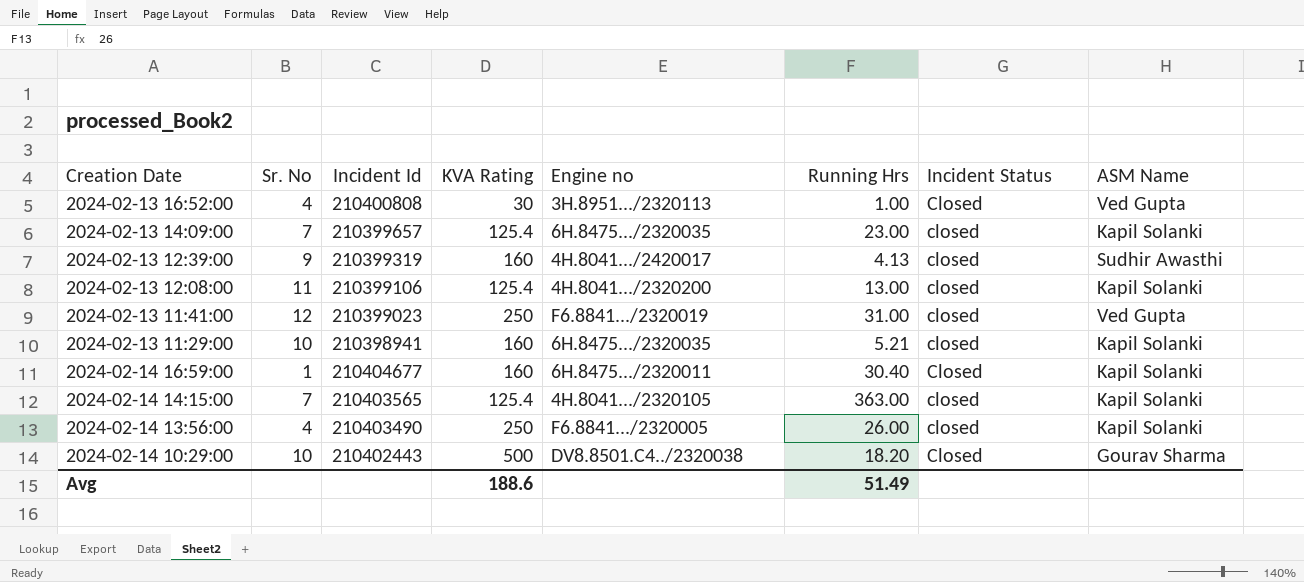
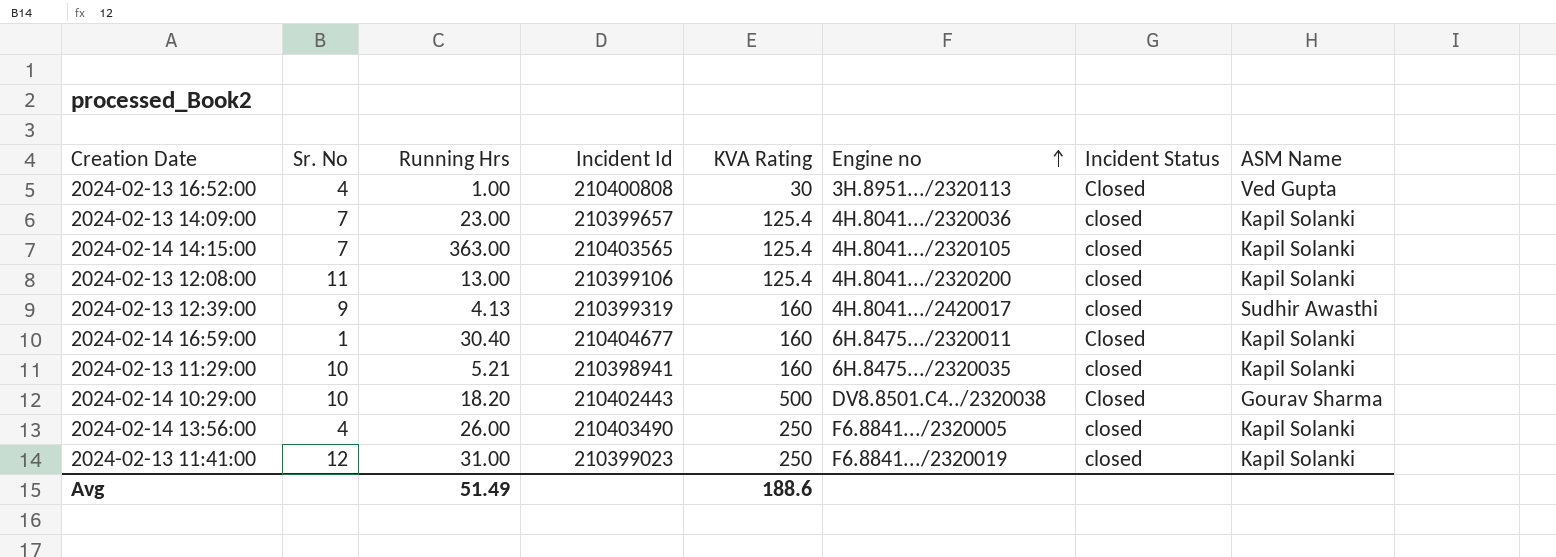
row order: none -> Engine no ascending
column Running Hrs | position: 6 -> 3
2024-02-13 14:09:00 | Engine no: 6H.8475.../2320035 -> 4H.8041.../2320036
2024-02-13 11:41:00 | ASM Name: Ved Gupta -> Kapil Solanki

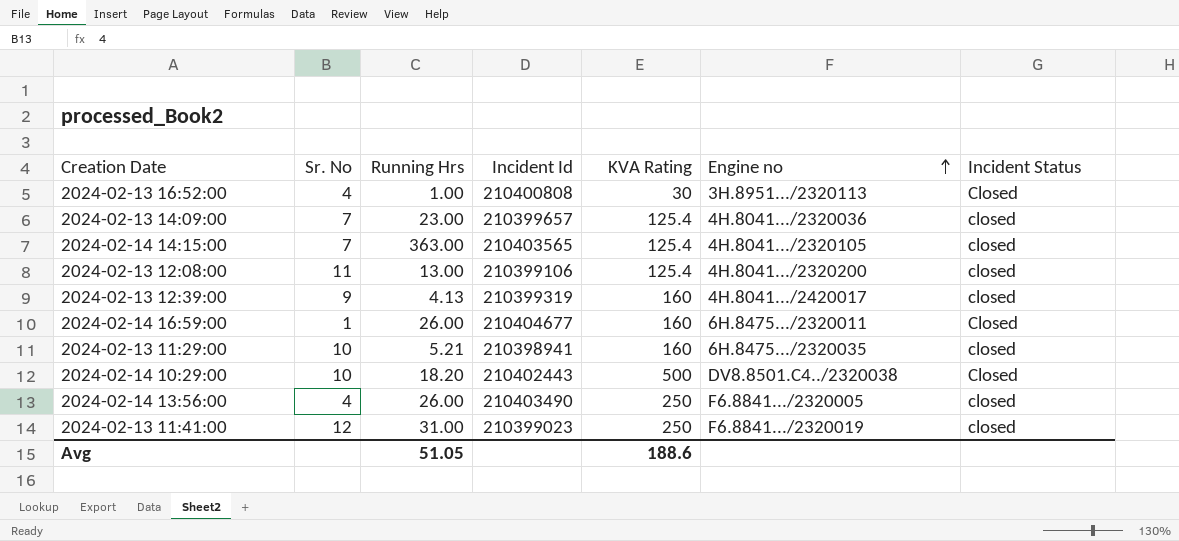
column ASM Name | position: 8 -> none
2024-02-14 16:59:00 | Running Hrs: 30.40 -> 26.00
Avg | Running Hrs: 51.49 -> 51.05

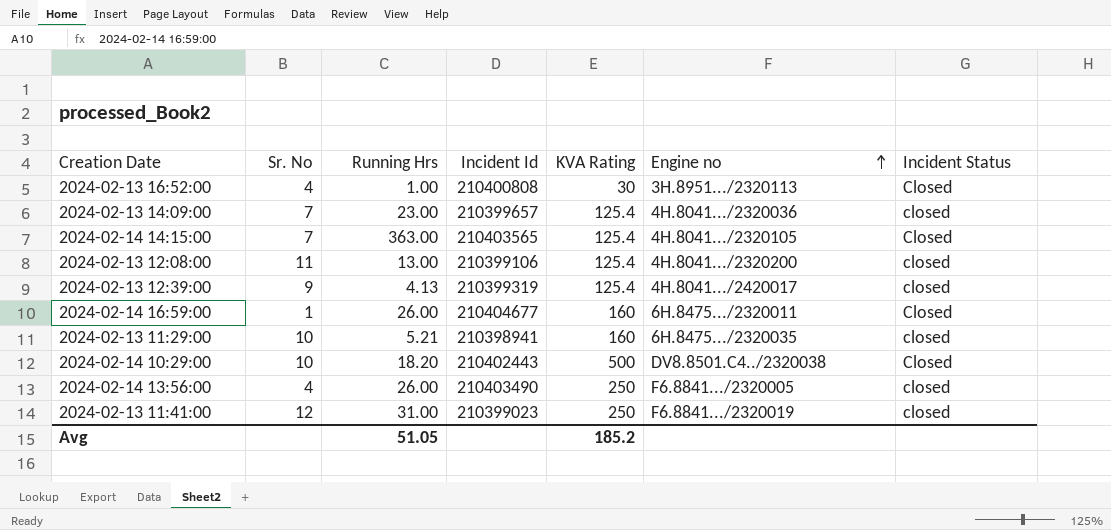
2024-02-14 14:15:00 | Incident Status: closed -> Closed
2024-02-13 12:39:00 | KVA Rating: 160 -> 125.4
Avg | KVA Rating: 188.6 -> 185.2

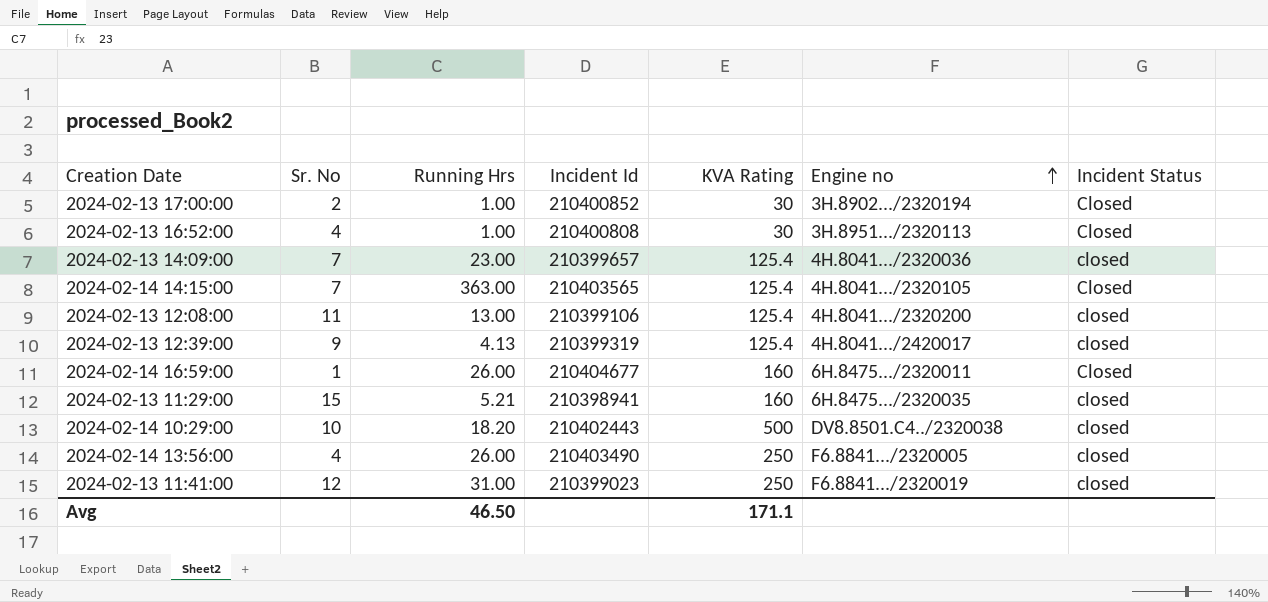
row 2024-02-13 17:00:00: none -> 2 | 1.00 | 210400852 | 30 | 3H.8902.../2320194 | Closed
2024-02-13 11:29:00 | Sr. No: 10 -> 15
2024-02-14 10:29:00 | Incident Status: Closed -> closed
Avg | Running Hrs: 51.05 -> 46.50
Avg | KVA Rating: 185.2 -> 171.1

